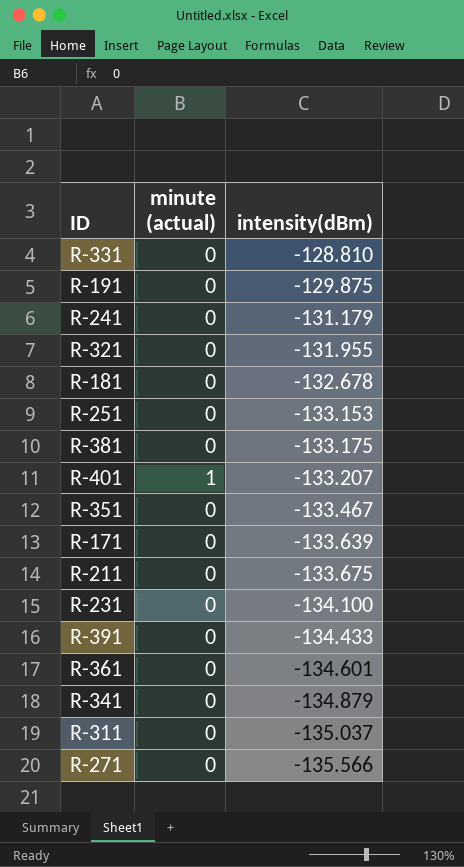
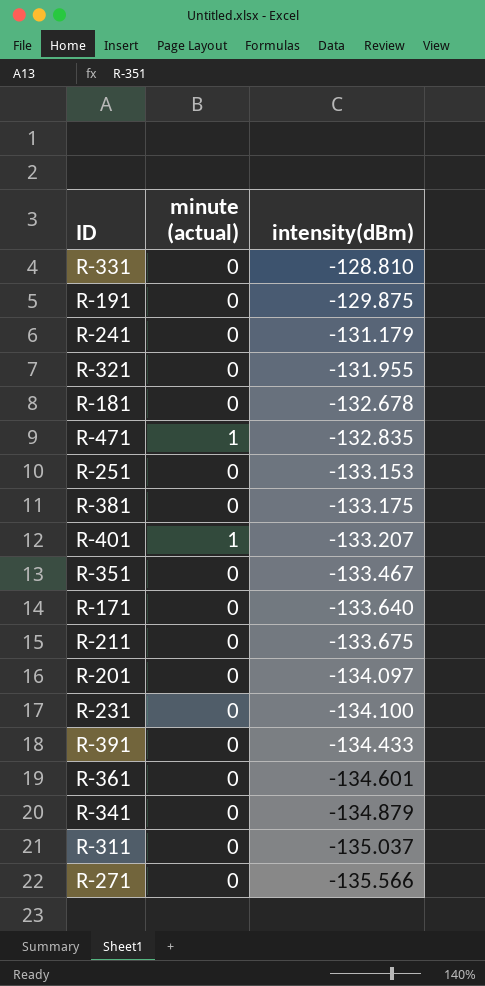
row R-471: none -> 1 | -132.835
R-171 | intensity(dBm): -133.639 -> -133.640
row R-201: none -> 0 | -134.097

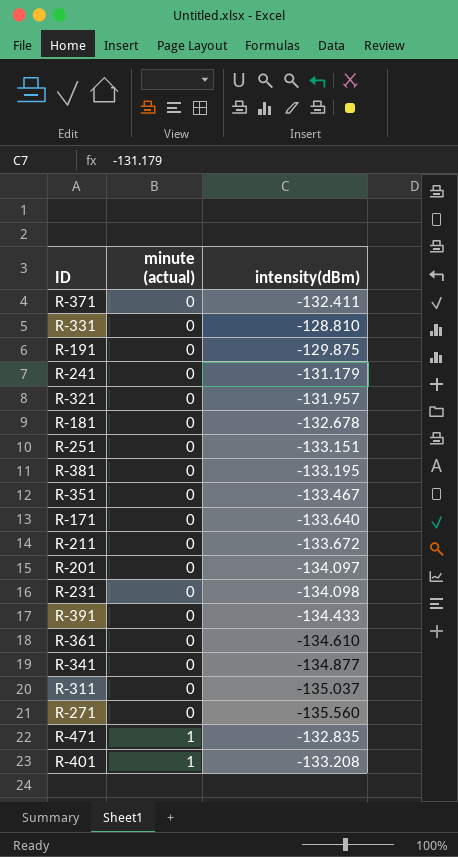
row order: intensity(dBm) descending -> minute (actual) ascending
row R-371: none -> 0 | -132.411
R-321 | intensity(dBm): -131.955 -> -131.957
R-251 | intensity(dBm): -133.153 -> -133.151
R-381 | intensity(dBm): -133.175 -> -133.195
R-211 | intensity(dBm): -133.675 -> -133.672
R-231 | intensity(dBm): -134.100 -> -134.098
R-361 | intensity(dBm): -134.601 -> -134.610
R-341 | intensity(dBm): -134.879 -> -134.877
R-271 | intensity(dBm): -135.566 -> -135.560
R-401 | intensity(dBm): -133.207 -> -133.208

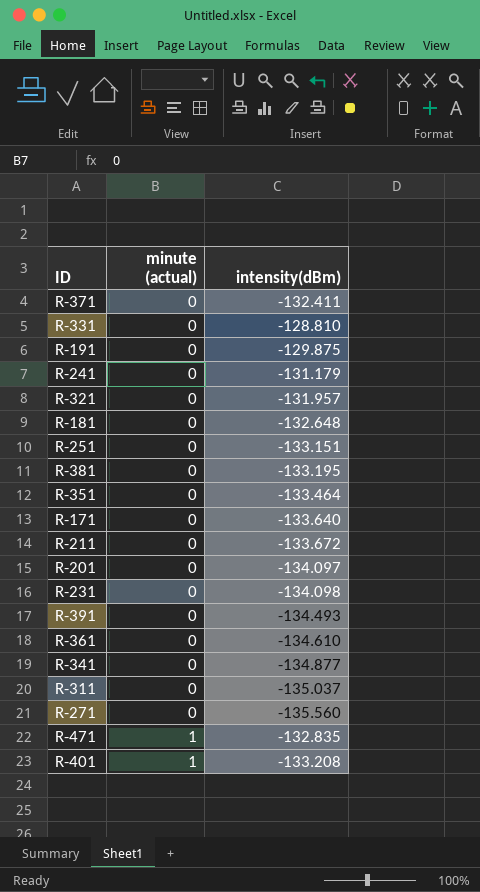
R-181 | intensity(dBm): -132.678 -> -132.648
R-351 | intensity(dBm): -133.467 -> -133.464
R-391 | intensity(dBm): -134.433 -> -134.493

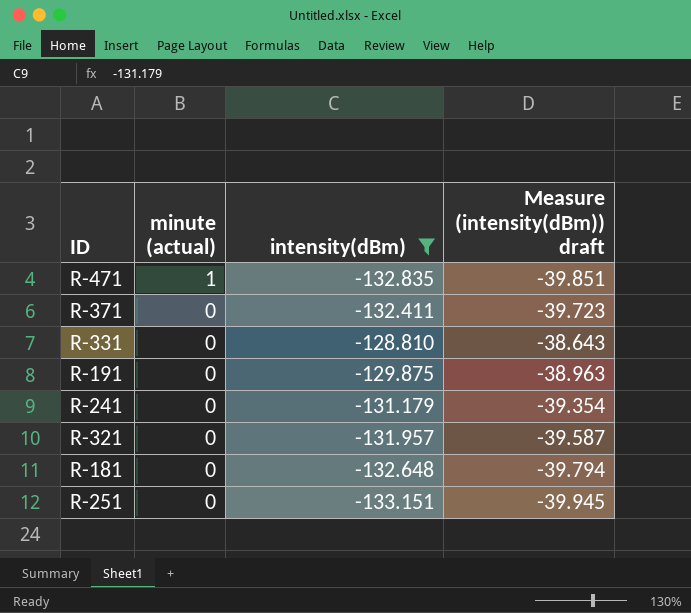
filter: none -> intensity(dBm) >= -133.151
row order: minute (actual) ascending -> minute (actual) descending
column Measure (intensity(dBm)) draft | formula: none -> [intensity(dBm)] * 0.3

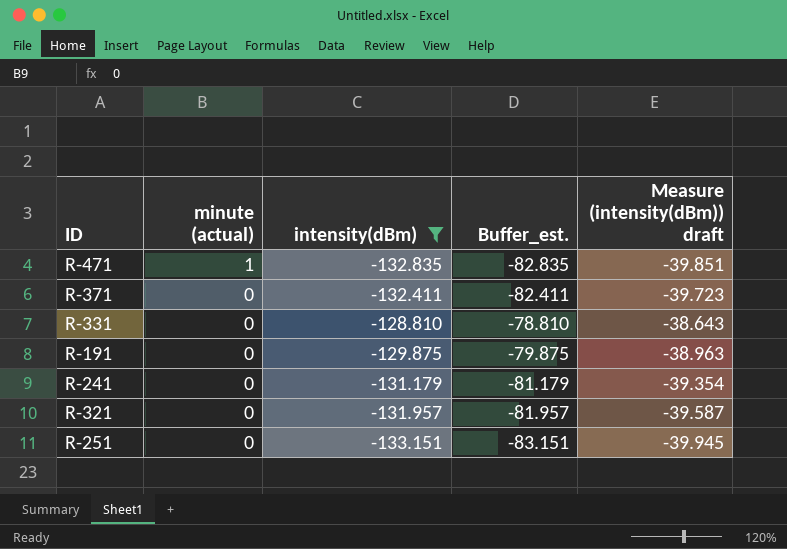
column Buffer_est. | formula: none -> [intensity(dBm)] + 50
row R-181: 0 | -132.648 | -39.794 -> none

